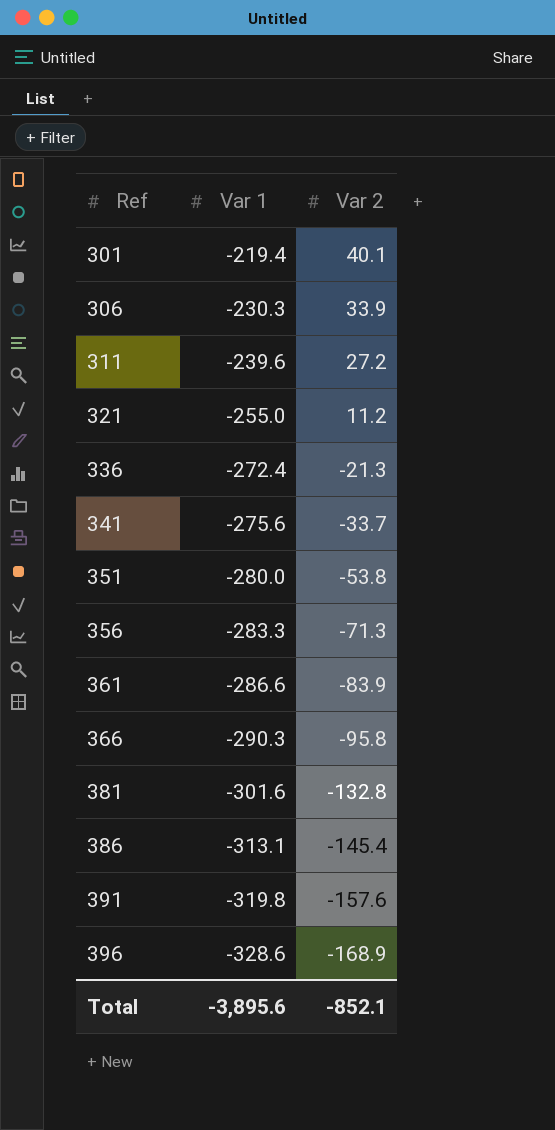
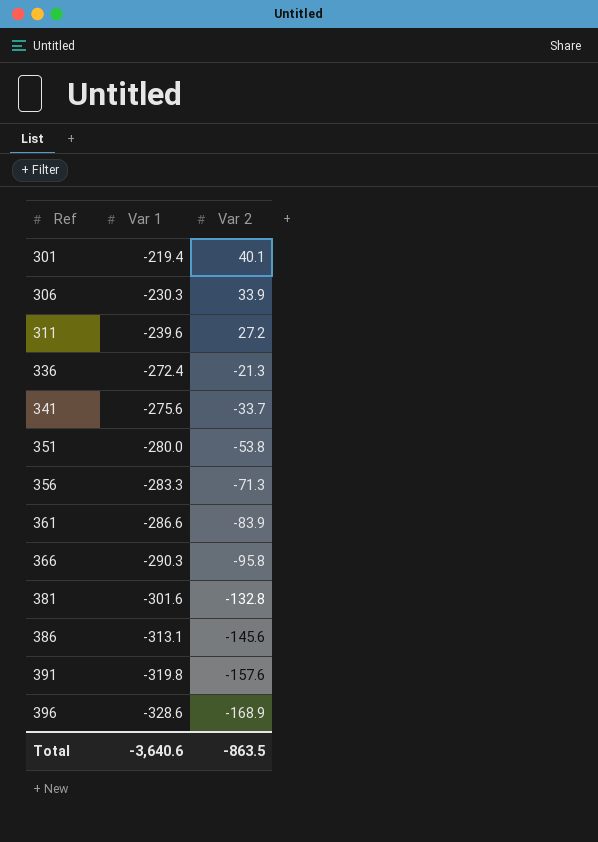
row 321: -255.0 | 11.2 -> none
386 | Var 2: -145.4 -> -145.6
Total | Var 1: -3,895.6 -> -3,640.6
Total | Var 2: -852.1 -> -863.5

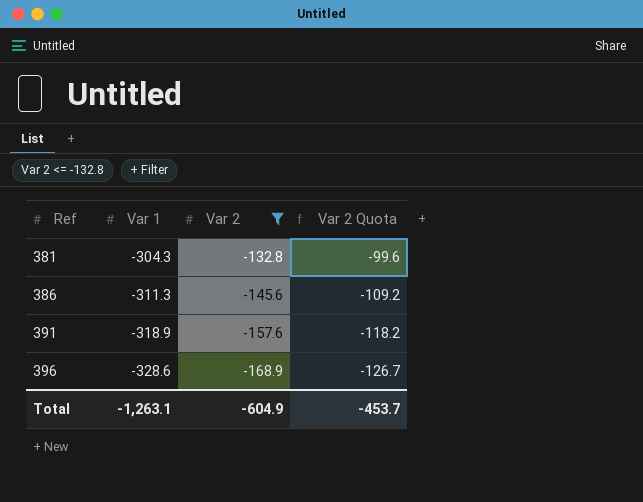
filter: none -> Var 2 <= -132.8
column Var 2 Quota | formula: none -> [Var 2] * 0.75
381 | Var 1: -301.6 -> -304.3
386 | Var 1: -313.1 -> -311.3
391 | Var 1: -319.8 -> -318.9
Total | Var 1: -3,640.6 -> -1,263.1
Total | Var 2: -863.5 -> -604.9

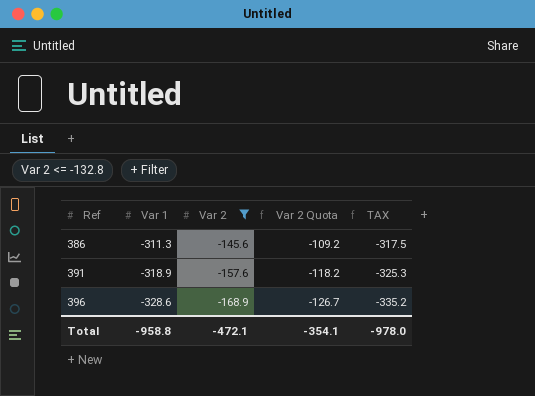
column TAX | formula: none -> [Var 1] * 1.02
row 381: -304.3 | -132.8 | -99.6 -> none
Total | Var 1: -1,263.1 -> -958.8
Total | Var 2: -604.9 -> -472.1
Total | Var 2 Quota: -453.7 -> -354.1

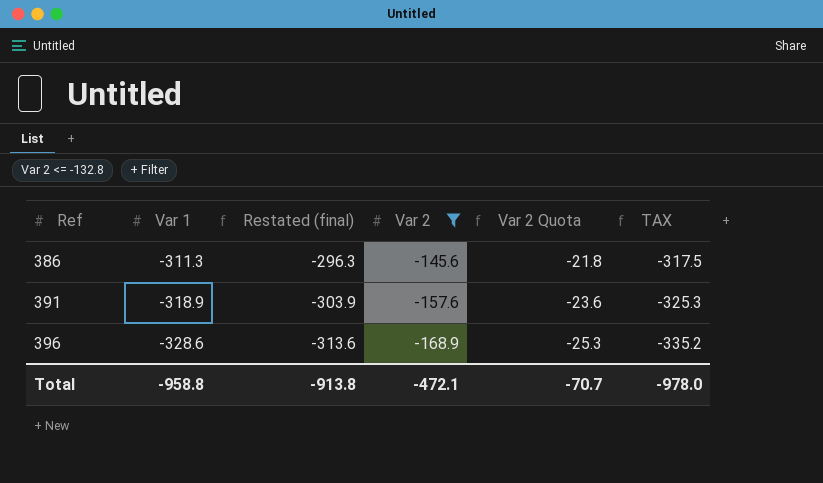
column Restated (final) | formula: none -> [Var 1] + 15
column Var 2 Quota | formula: [Var 2] * 0.75 -> [Var 2] * 0.15
Total | Var 2 Quota: -354.1 -> -70.7

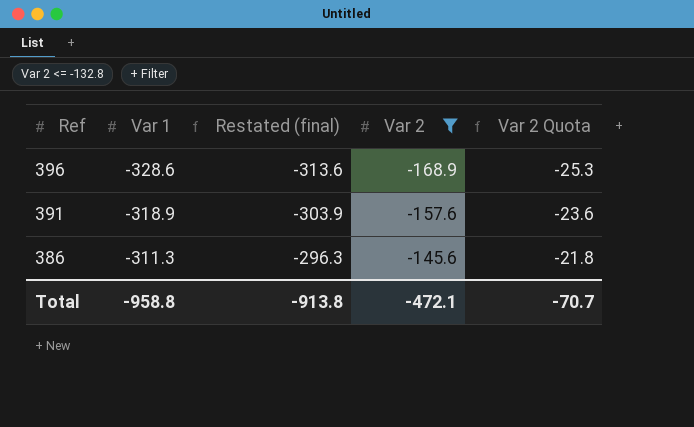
row order: Ref ascending -> Ref descending
column TAX | formula: [Var 1] * 1.02 -> none

